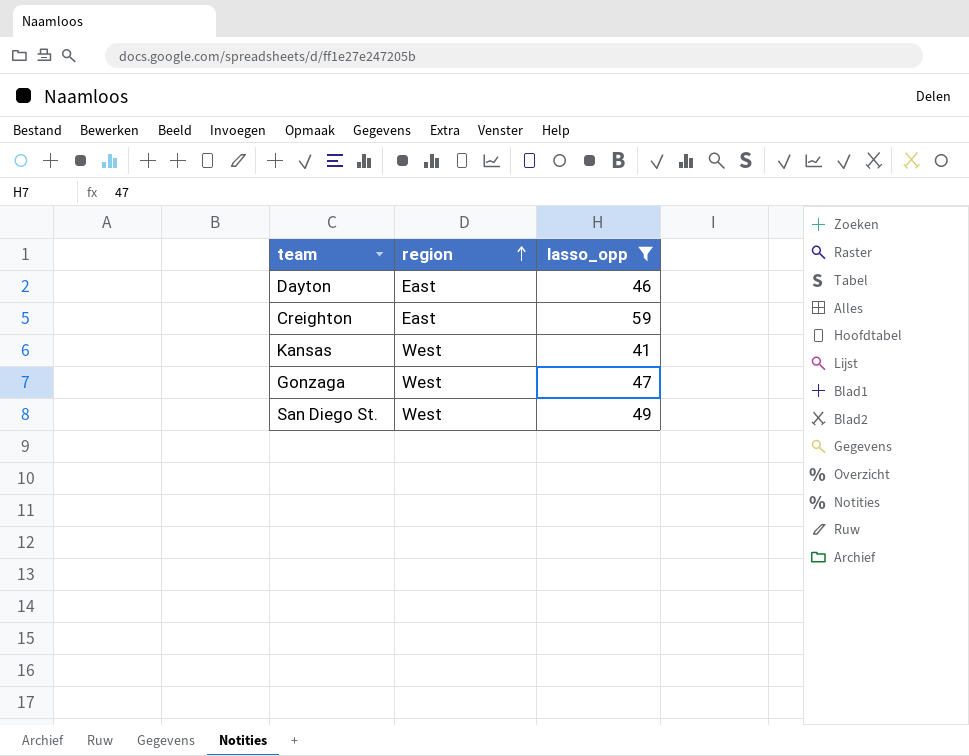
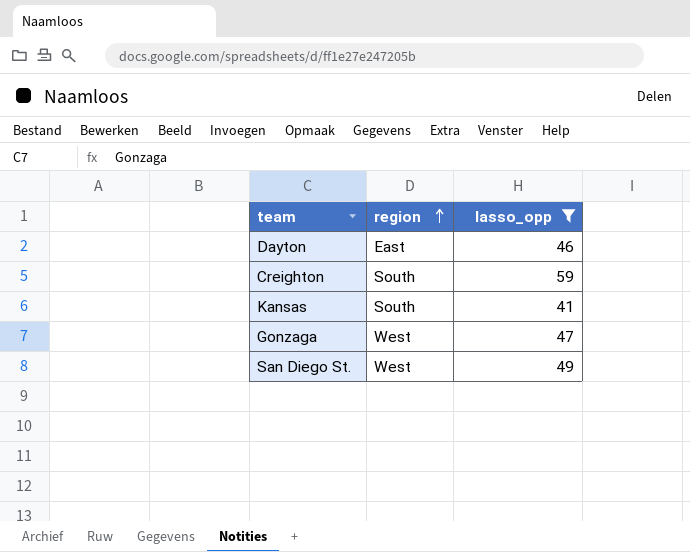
Creighton | region: East -> South
Kansas | region: West -> South

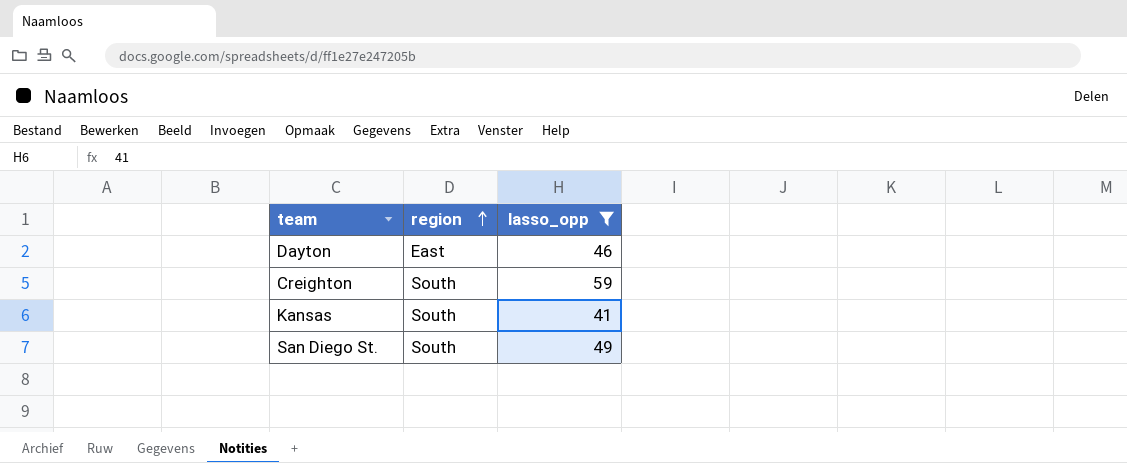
row Gonzaga: West | 47 -> none
San Diego St. | region: West -> South

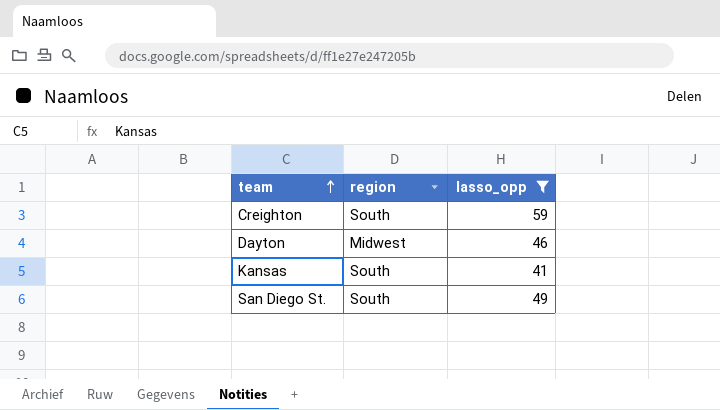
row order: region ascending -> team ascending
Dayton | region: East -> Midwest

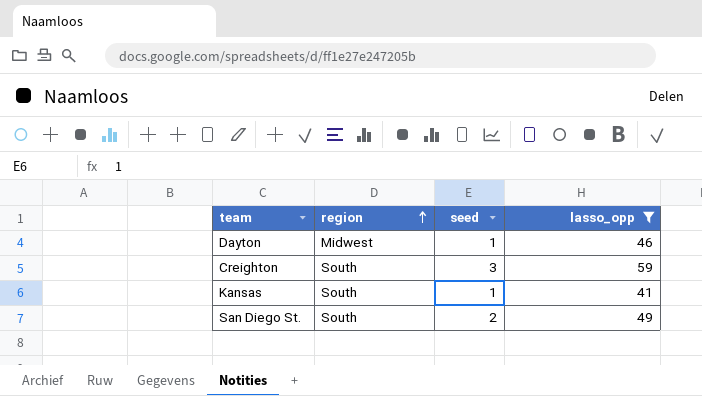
row order: team ascending -> region ascending
column seed | position: none -> 3

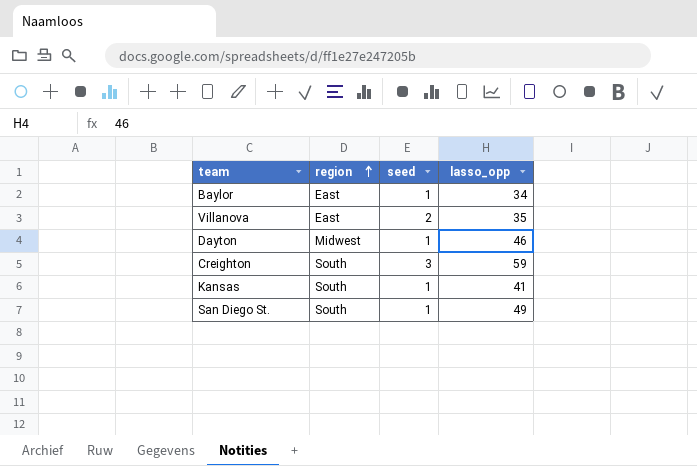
filter: lasso_opp >= 41 -> none
San Diego St. | seed: 2 -> 1

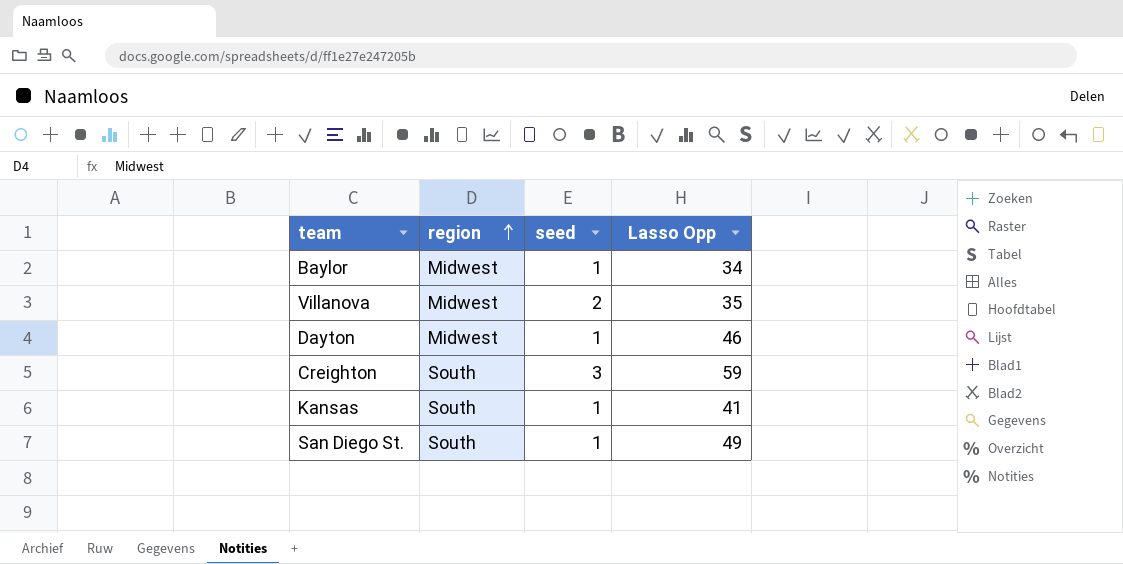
column name: lasso_opp -> Lasso Opp
Baylor | region: East -> Midwest
Villanova | region: East -> Midwest

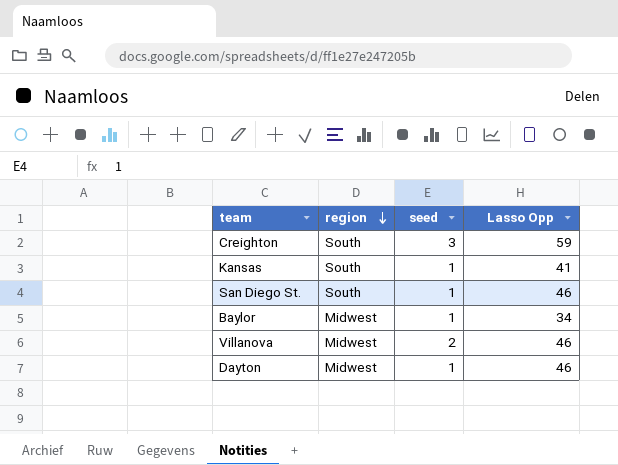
row order: region ascending -> region descending
San Diego St. | Lasso Opp: 49 -> 46
Villanova | Lasso Opp: 35 -> 46

